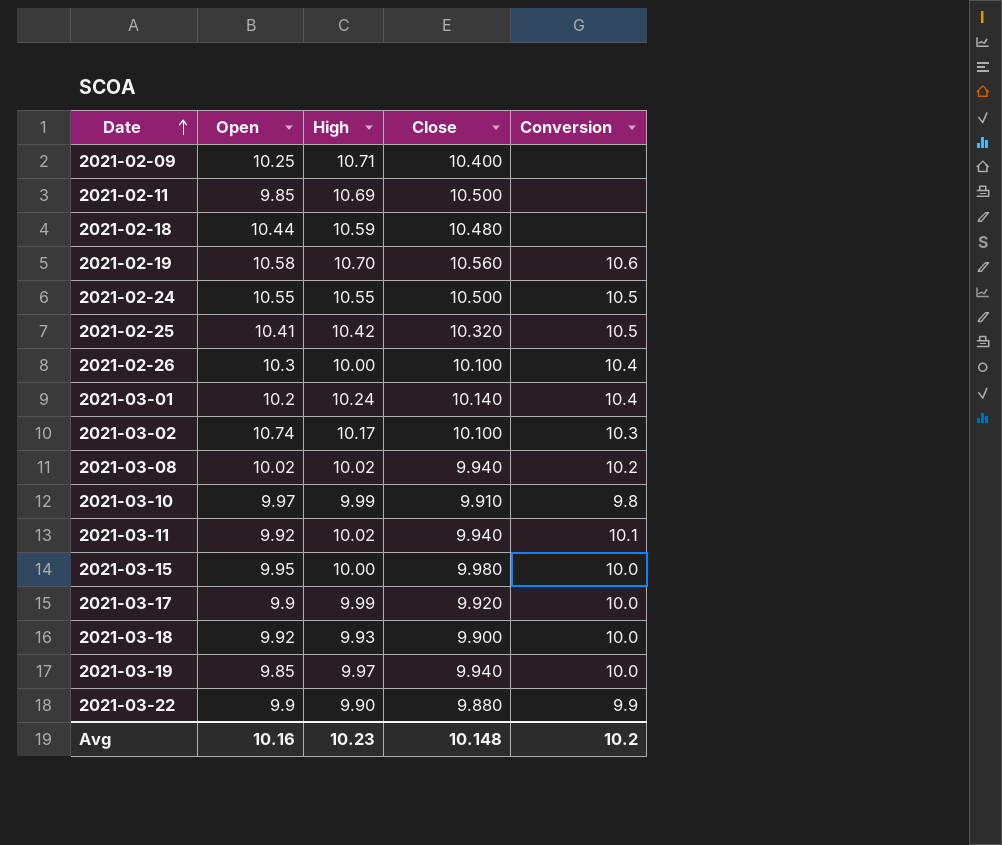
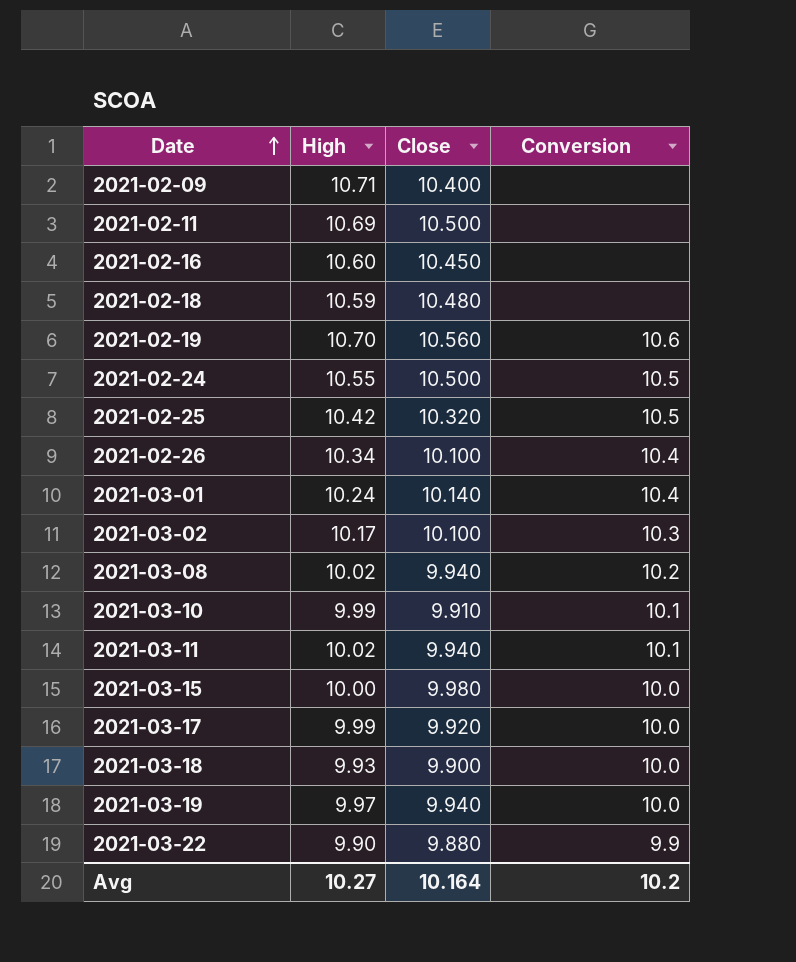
column Open | position: 2 -> none
row 2021-02-16: none -> 10.60 | 10.450 | none
2021-02-26 | High: 10.00 -> 10.34
2021-03-10 | Conversion: 9.8 -> 10.1
Avg | High: 10.23 -> 10.27
Avg | Close: 10.148 -> 10.164

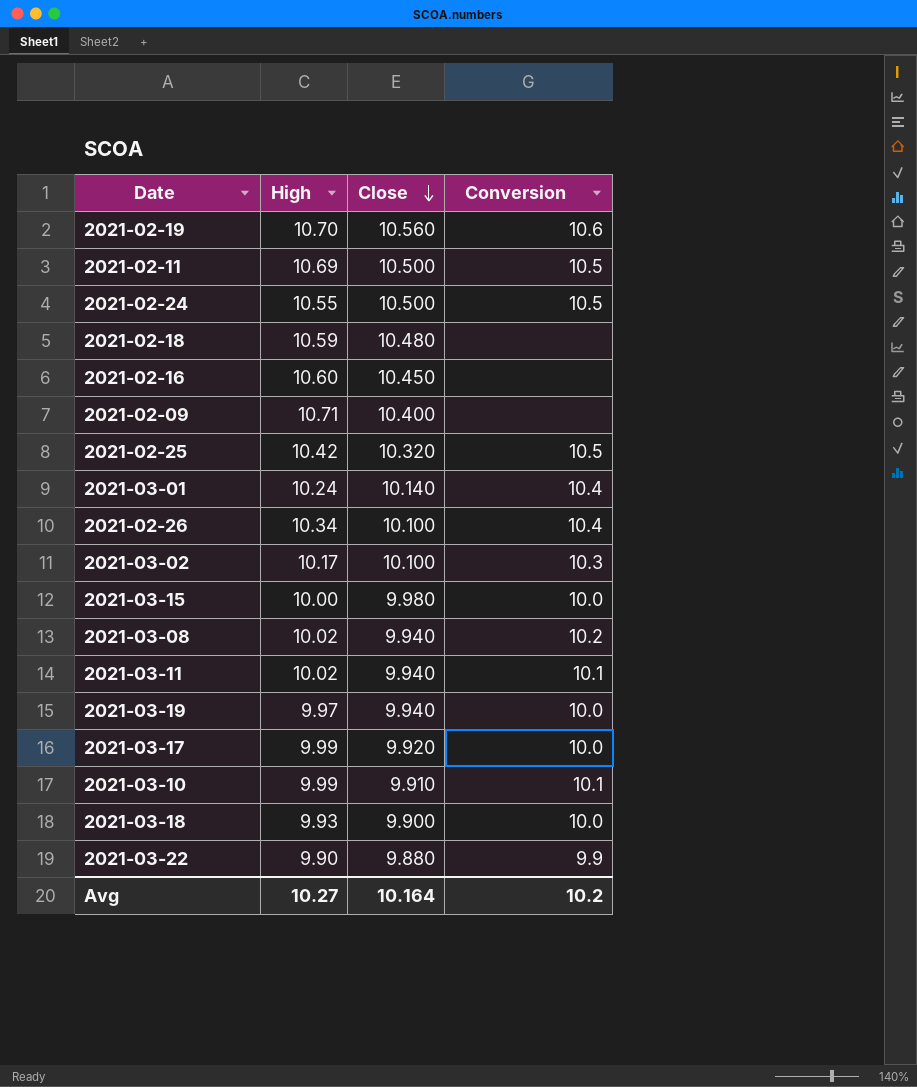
row order: Date ascending -> Close descending
2021-02-11 | Conversion: none -> 10.5

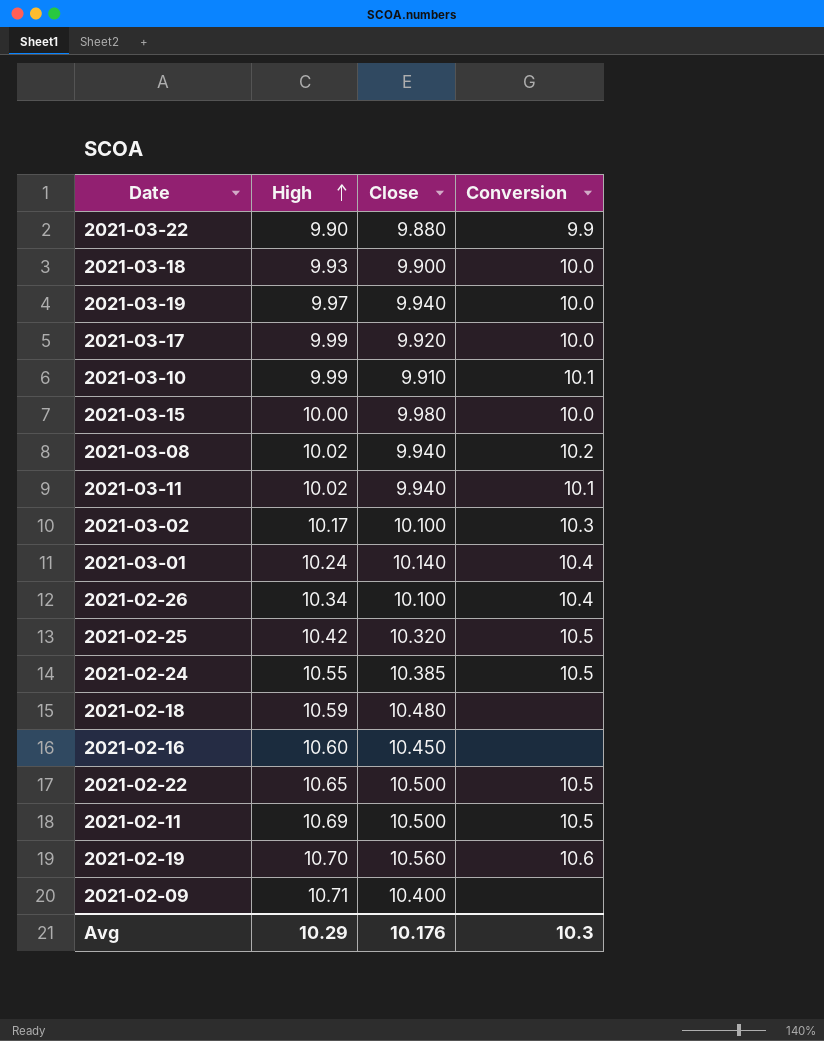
row order: Close descending -> High ascending
2021-02-24 | Close: 10.500 -> 10.385
row 2021-02-22: none -> 10.65 | 10.500 | 10.5
Avg | High: 10.27 -> 10.29
Avg | Close: 10.164 -> 10.176
Avg | Conversion: 10.2 -> 10.3

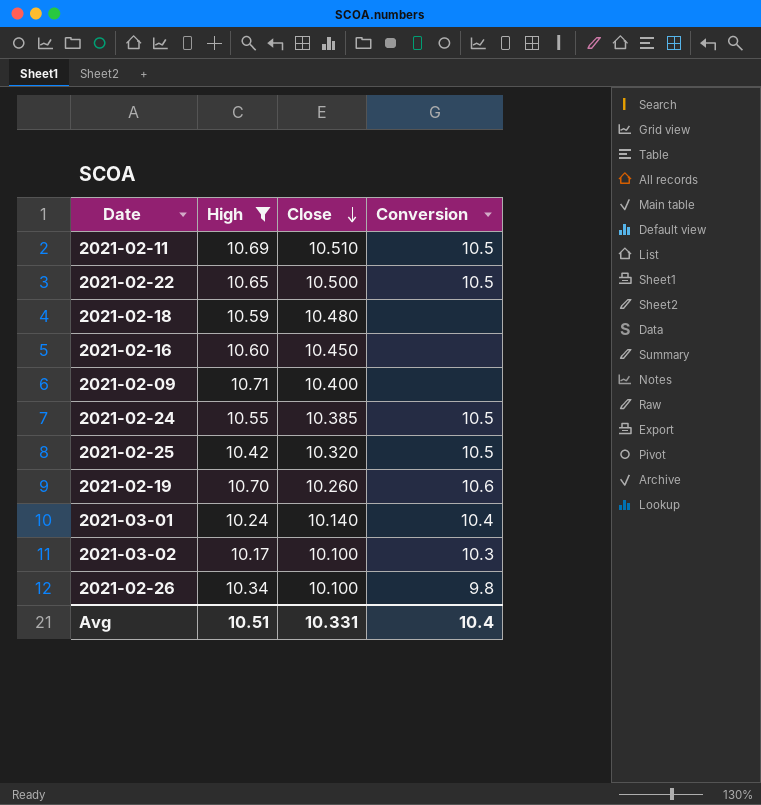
filter: none -> High >= 10.17
row order: High ascending -> Close descending
2021-02-11 | Close: 10.500 -> 10.510
2021-02-19 | Close: 10.560 -> 10.260
2021-02-26 | Conversion: 10.4 -> 9.8
Avg | High: 10.29 -> 10.51
Avg | Close: 10.176 -> 10.331
Avg | Conversion: 10.3 -> 10.4

